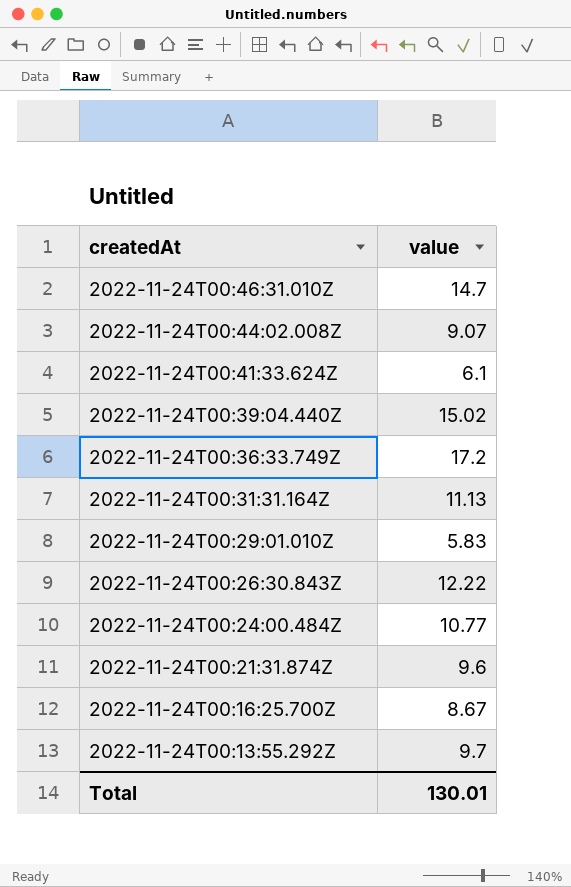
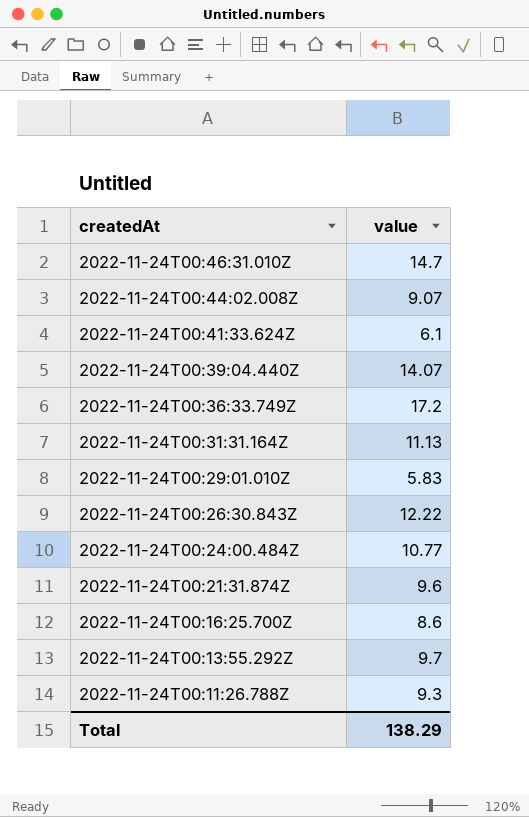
2022-11-24T00:39:04.440Z | value: 15.02 -> 14.07
2022-11-24T00:16:25.700Z | value: 8.67 -> 8.6
row 2022-11-24T00:11:26.788Z: none -> 9.3
Total | value: 130.01 -> 138.29

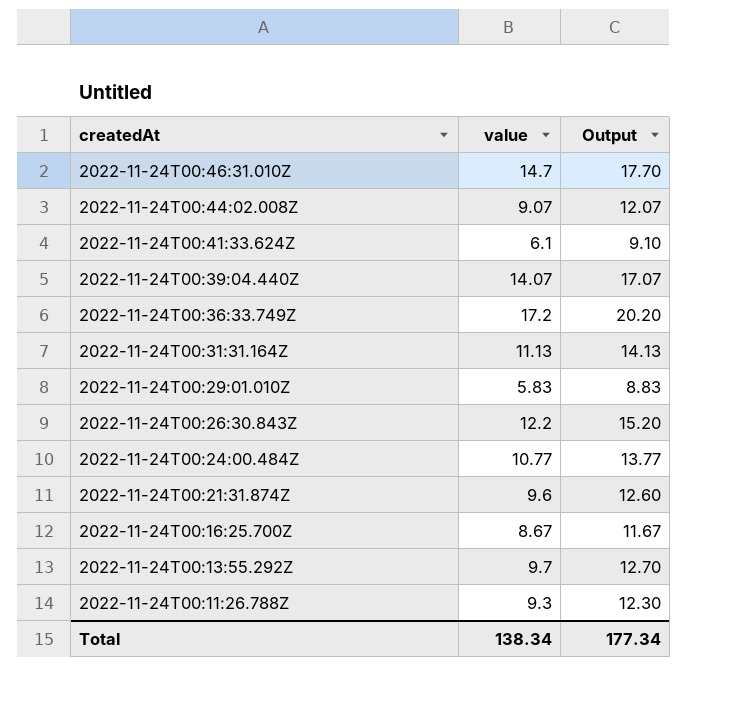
column Output | formula: none -> [value] + 3
2022-11-24T00:26:30.843Z | value: 12.22 -> 12.2
2022-11-24T00:16:25.700Z | value: 8.6 -> 8.67
Total | value: 138.29 -> 138.34

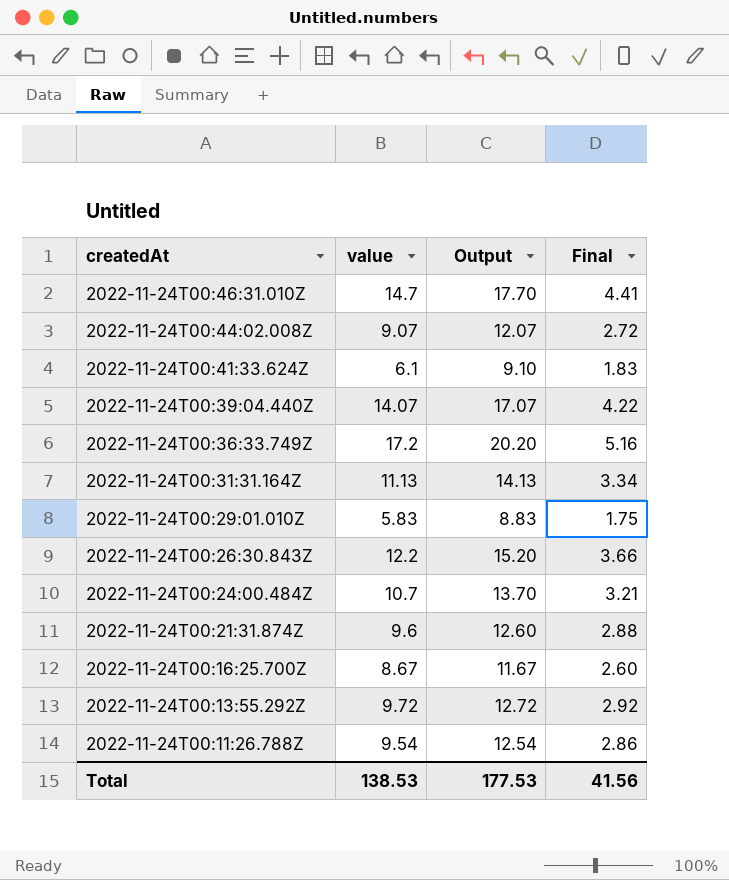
column Final | formula: none -> [value] * 0.3
2022-11-24T00:24:00.484Z | value: 10.77 -> 10.7
2022-11-24T00:24:00.484Z | Output: 13.77 -> 13.70
2022-11-24T00:13:55.292Z | value: 9.7 -> 9.72
2022-11-24T00:13:55.292Z | Output: 12.70 -> 12.72
2022-11-24T00:11:26.788Z | value: 9.3 -> 9.54
2022-11-24T00:11:26.788Z | Output: 12.30 -> 12.54
Total | value: 138.34 -> 138.53
Total | Output: 177.34 -> 177.53

